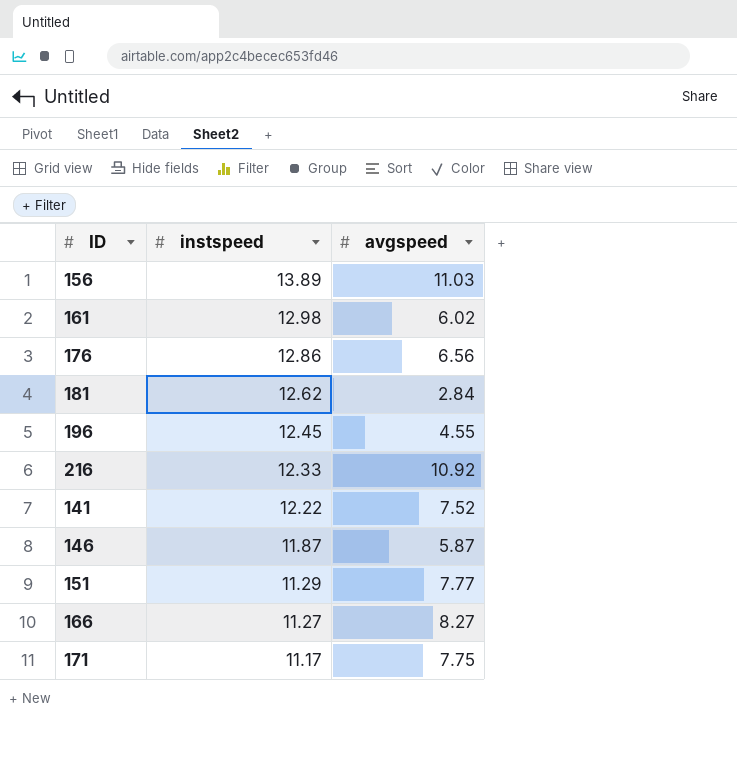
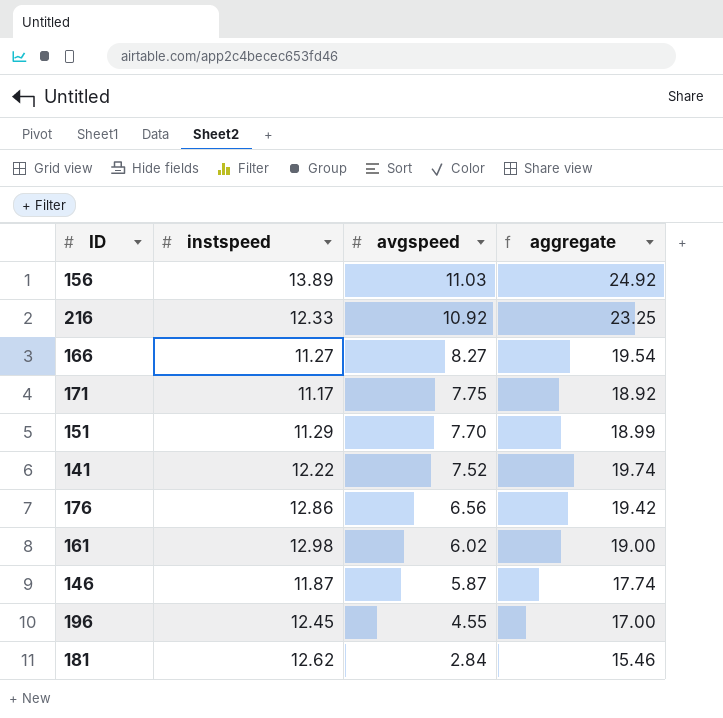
row order: instspeed descending -> avgspeed descending
column aggregate | formula: none -> [instspeed] + [avgspeed]
151 | avgspeed: 7.77 -> 7.70

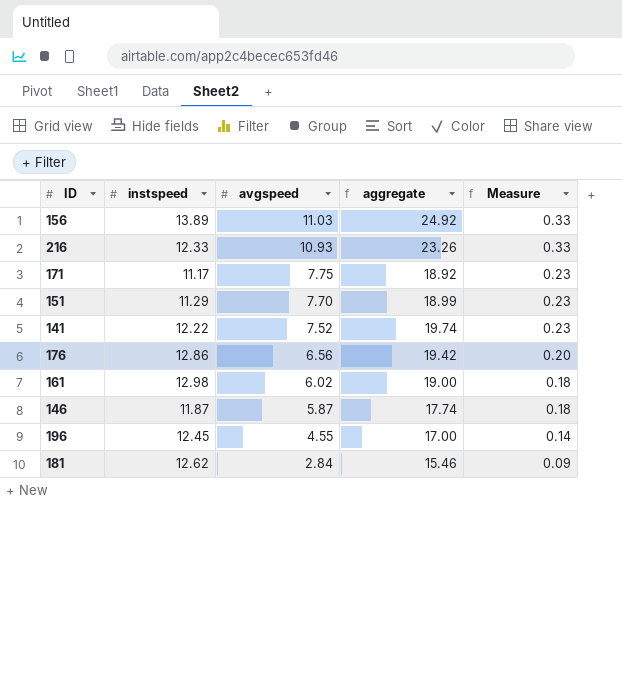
column Measure | formula: none -> [avgspeed] * 0.03
row 166: 11.27 | 8.27 | 19.54 -> none
216 | avgspeed: 10.92 -> 10.93
216 | aggregate: 23.25 -> 23.26

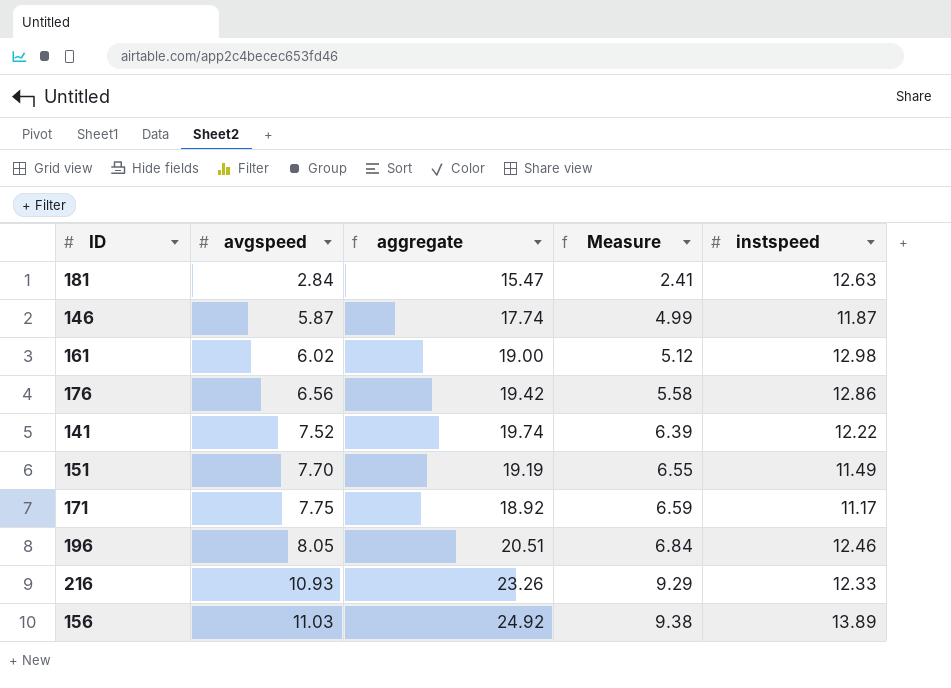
row order: avgspeed descending -> avgspeed ascending
column Measure | formula: [avgspeed] * 0.03 -> [avgspeed] * 0.85
column instspeed | position: 2 -> 5
181 | aggregate: 15.46 -> 15.47
181 | instspeed: 12.62 -> 12.63
151 | aggregate: 18.99 -> 19.19
151 | instspeed: 11.29 -> 11.49
196 | avgspeed: 4.55 -> 8.05
196 | aggregate: 17.00 -> 20.51
196 | instspeed: 12.45 -> 12.46

